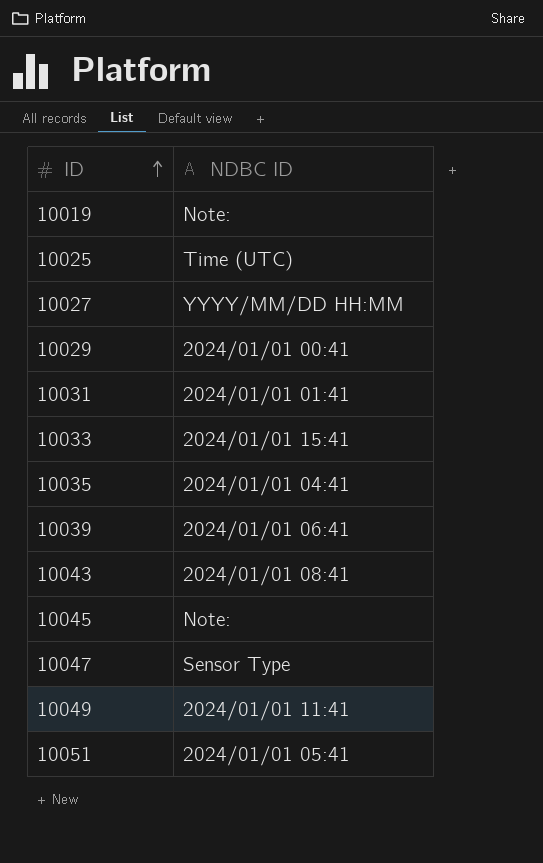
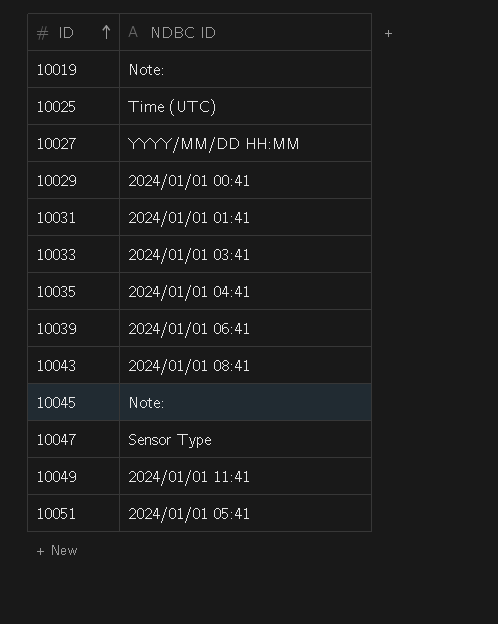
10033 | NDBC ID: 2024/01/01 15:41 -> 2024/01/01 03:41

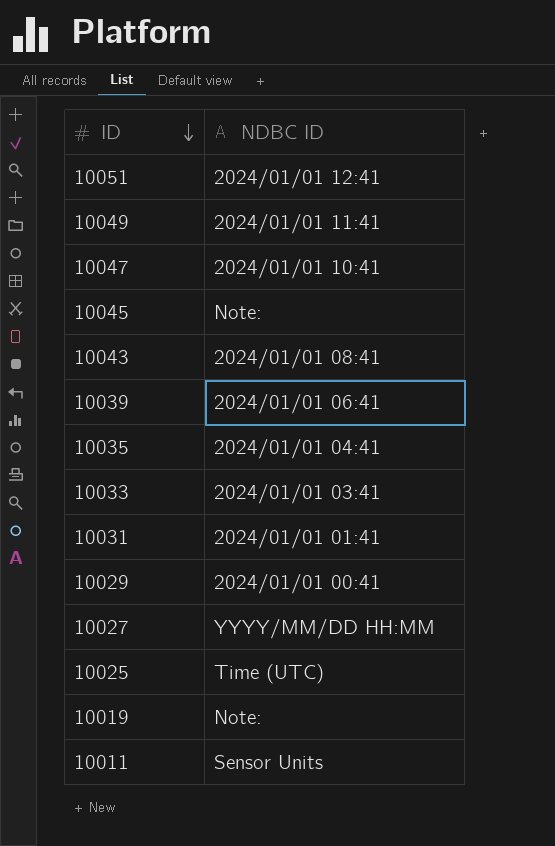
row order: ID ascending -> ID descending
10051 | NDBC ID: 2024/01/01 05:41 -> 2024/01/01 12:41
10047 | NDBC ID: Sensor Type -> 2024/01/01 10:41
row 10011: none -> Sensor Units

